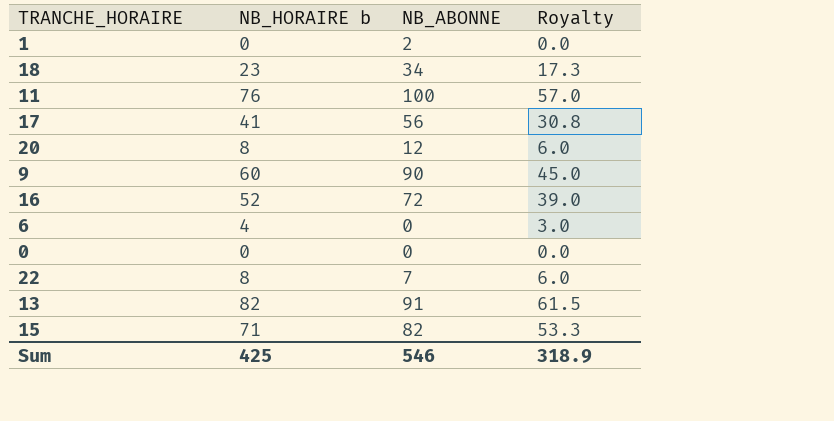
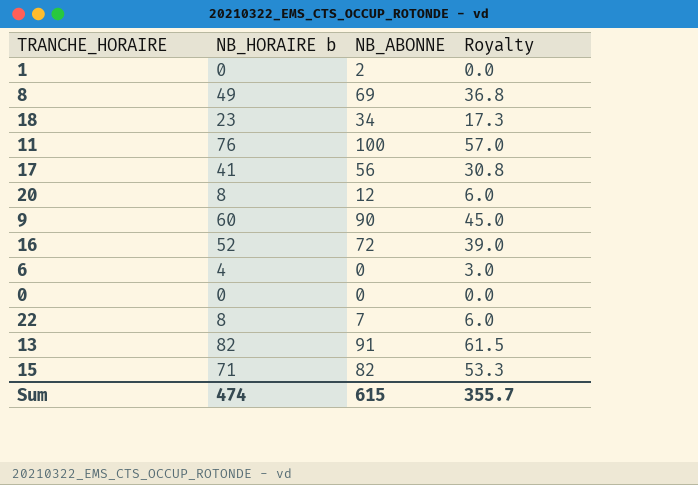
row 8: none -> 49 | 69 | 36.8
Sum | NB_HORAIRE b: 425 -> 474
Sum | NB_ABONNE: 546 -> 615
Sum | Royalty: 318.9 -> 355.7

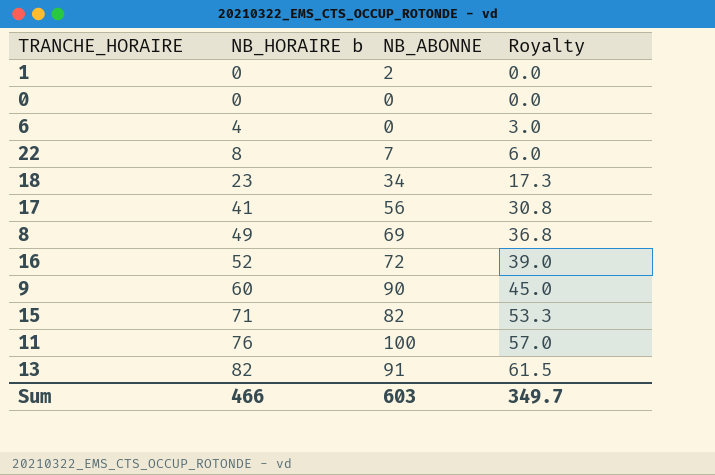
row order: none -> NB_HORAIRE b ascending
row 20: 8 | 12 | 6.0 -> none
Sum | NB_HORAIRE b: 474 -> 466
Sum | NB_ABONNE: 615 -> 603
Sum | Royalty: 355.7 -> 349.7

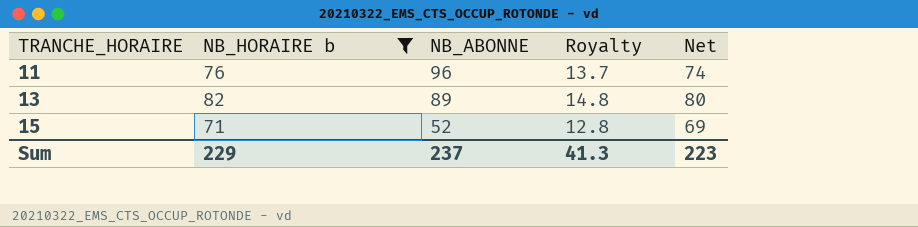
filter: none -> NB_HORAIRE b >= 71
row order: NB_HORAIRE b ascending -> TRANCHE_HORAIRE ascending
column Royalty | formula: [NB_HORAIRE b] * 0.75 -> [NB_HORAIRE b] * 0.18
column Net | formula: none -> [NB_HORAIRE b] - 2
11 | NB_ABONNE: 100 -> 96
13 | NB_ABONNE: 91 -> 89
15 | NB_ABONNE: 82 -> 52
Sum | NB_HORAIRE b: 466 -> 229
Sum | NB_ABONNE: 603 -> 237
Sum | Royalty: 349.7 -> 41.3

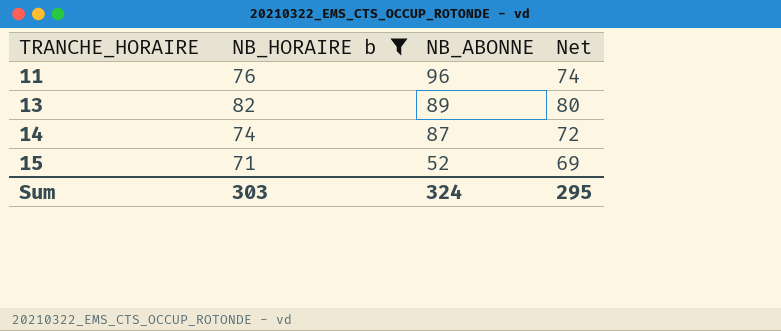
column Royalty | formula: [NB_HORAIRE b] * 0.18 -> none
row 14: none -> 74 | 87 | 72
Sum | NB_HORAIRE b: 229 -> 303
Sum | NB_ABONNE: 237 -> 324
Sum | Net: 223 -> 295

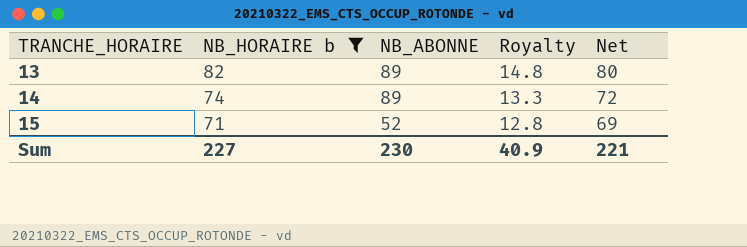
column Royalty | formula: none -> [NB_HORAIRE b] * 0.18
row 11: 76 | 96 | 74 -> none
14 | NB_ABONNE: 87 -> 89
Sum | NB_HORAIRE b: 303 -> 227
Sum | NB_ABONNE: 324 -> 230
Sum | Net: 295 -> 221

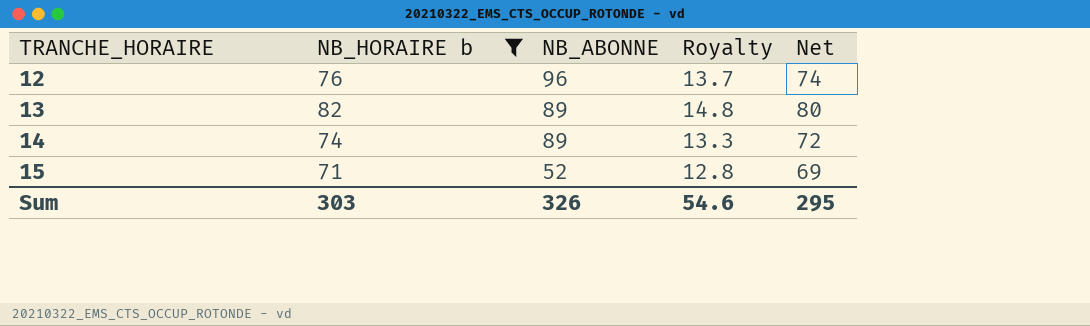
row 12: none -> 76 | 96 | 13.7 | 74
Sum | NB_HORAIRE b: 227 -> 303
Sum | NB_ABONNE: 230 -> 326
Sum | Royalty: 40.9 -> 54.6
Sum | Net: 221 -> 295

